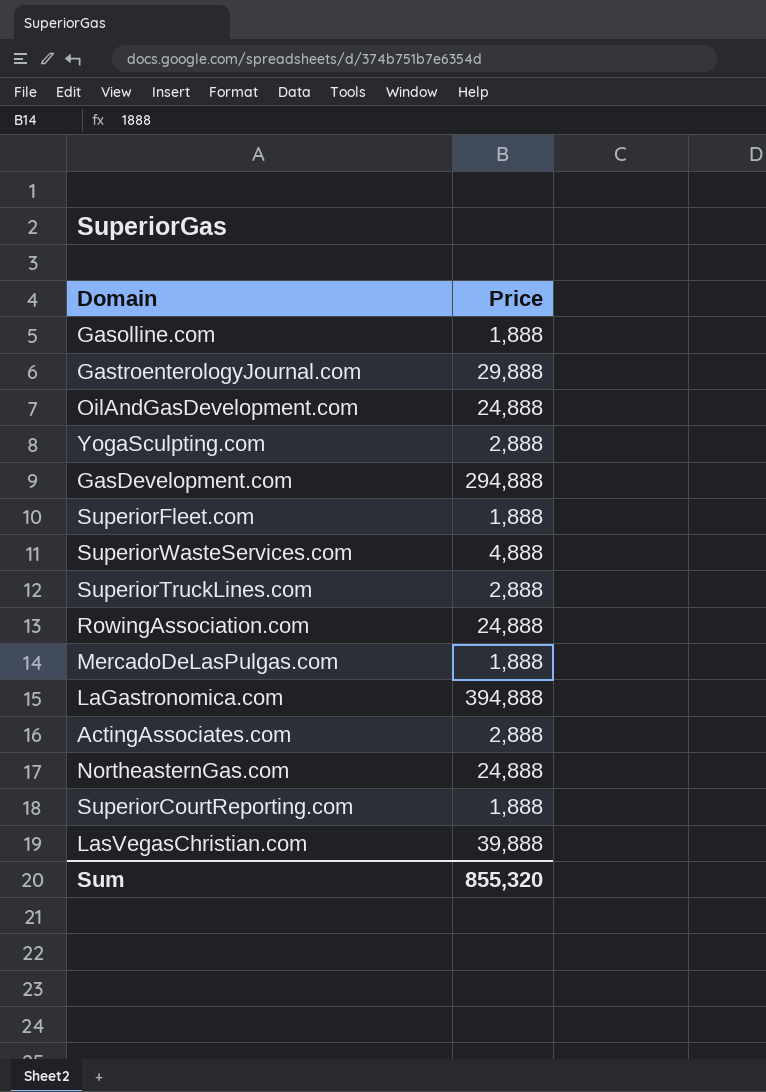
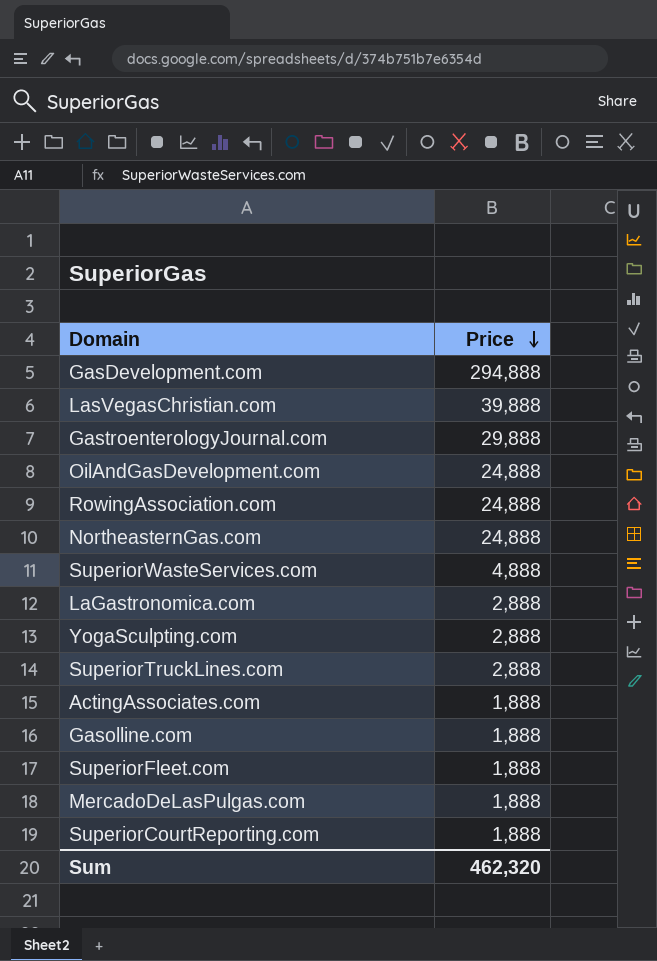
row order: none -> Price descending
LaGastronomica.com | Price: 394,888 -> 2,888
ActingAssociates.com | Price: 2,888 -> 1,888
Sum | Price: 855,320 -> 462,320

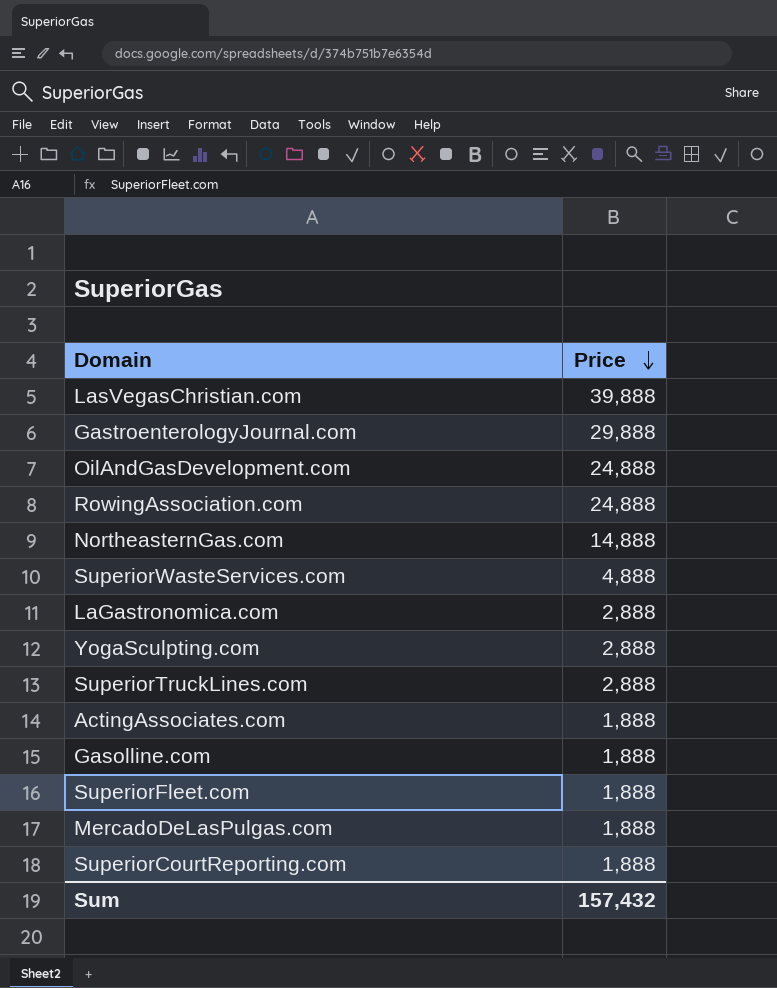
row GasDevelopment.com: 294,888 -> none
NortheasternGas.com | Price: 24,888 -> 14,888
Sum | Price: 462,320 -> 157,432

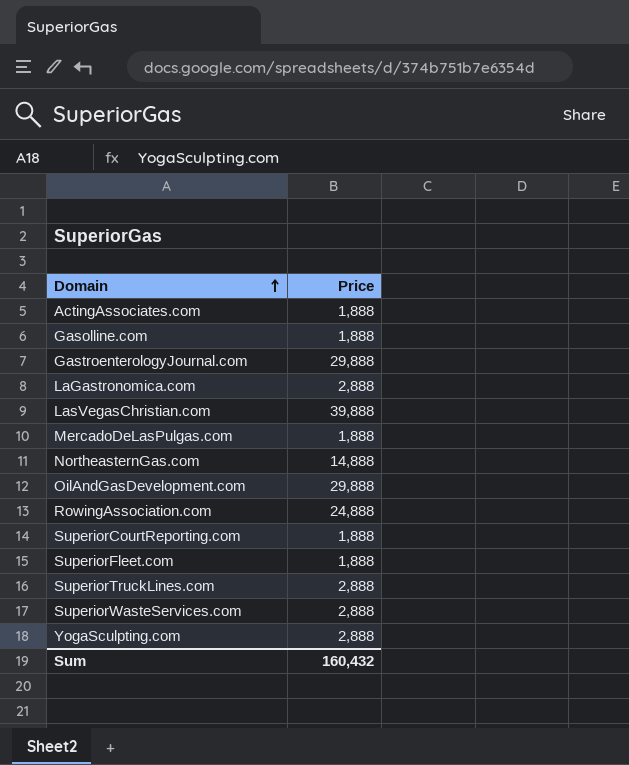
row order: Price descending -> Domain ascending
OilAndGasDevelopment.com | Price: 24,888 -> 29,888
SuperiorWasteServices.com | Price: 4,888 -> 2,888
Sum | Price: 157,432 -> 160,432

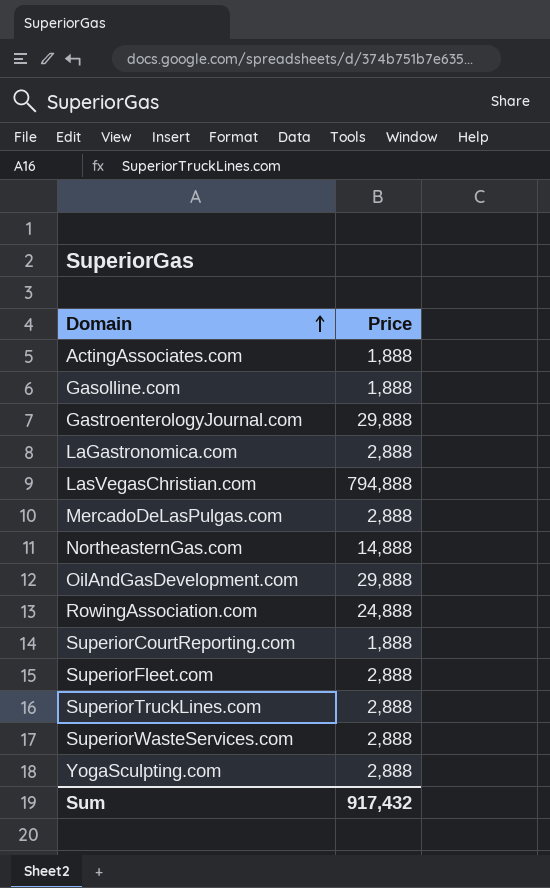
LasVegasChristian.com | Price: 39,888 -> 794,888
MercadoDeLasPulgas.com | Price: 1,888 -> 2,888
SuperiorFleet.com | Price: 1,888 -> 2,888
Sum | Price: 160,432 -> 917,432

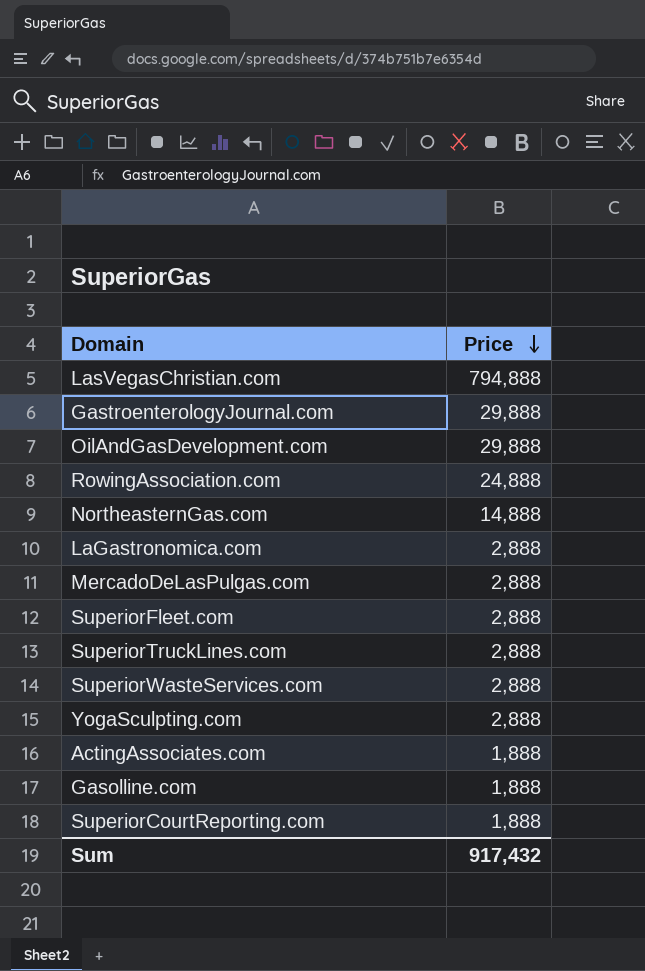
row order: Domain ascending -> Price descending

